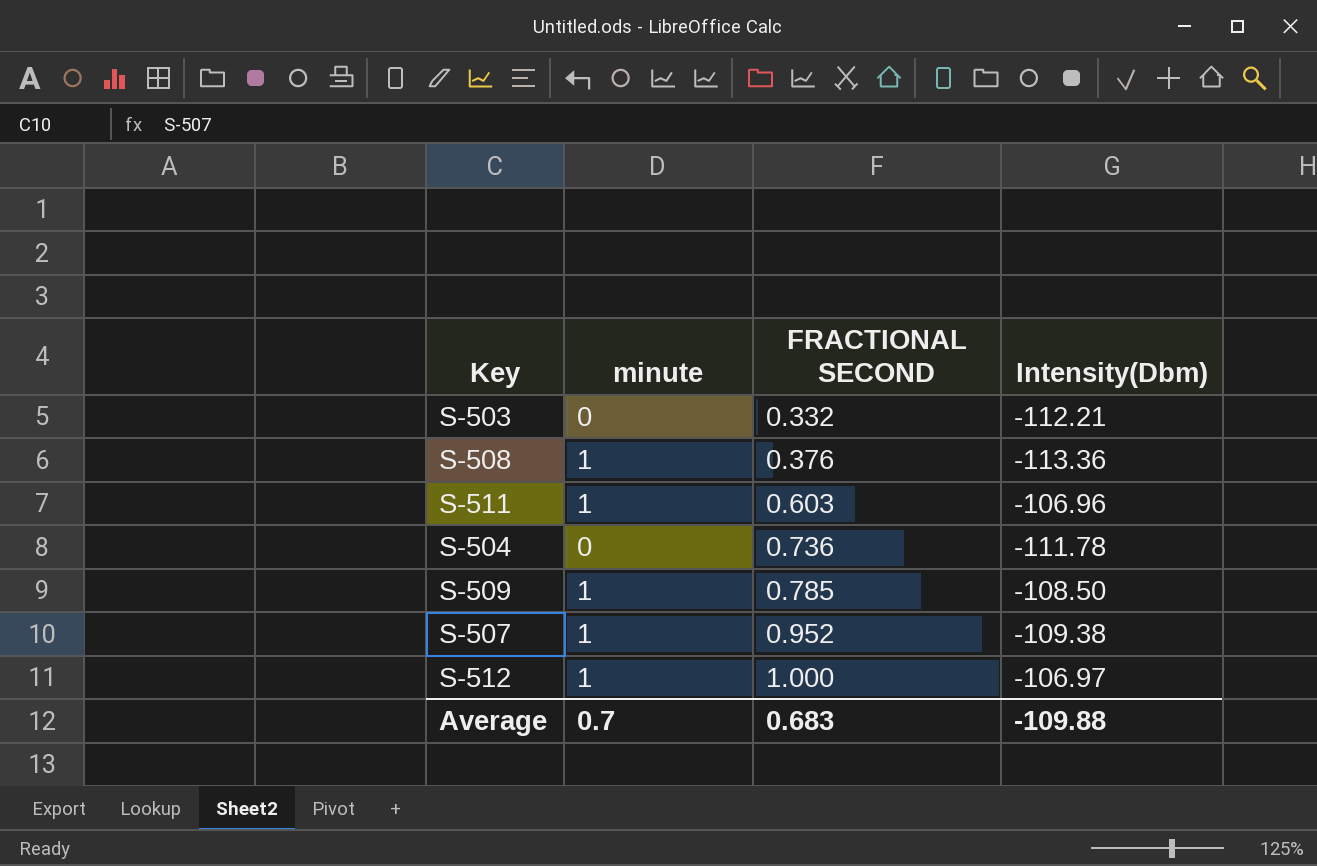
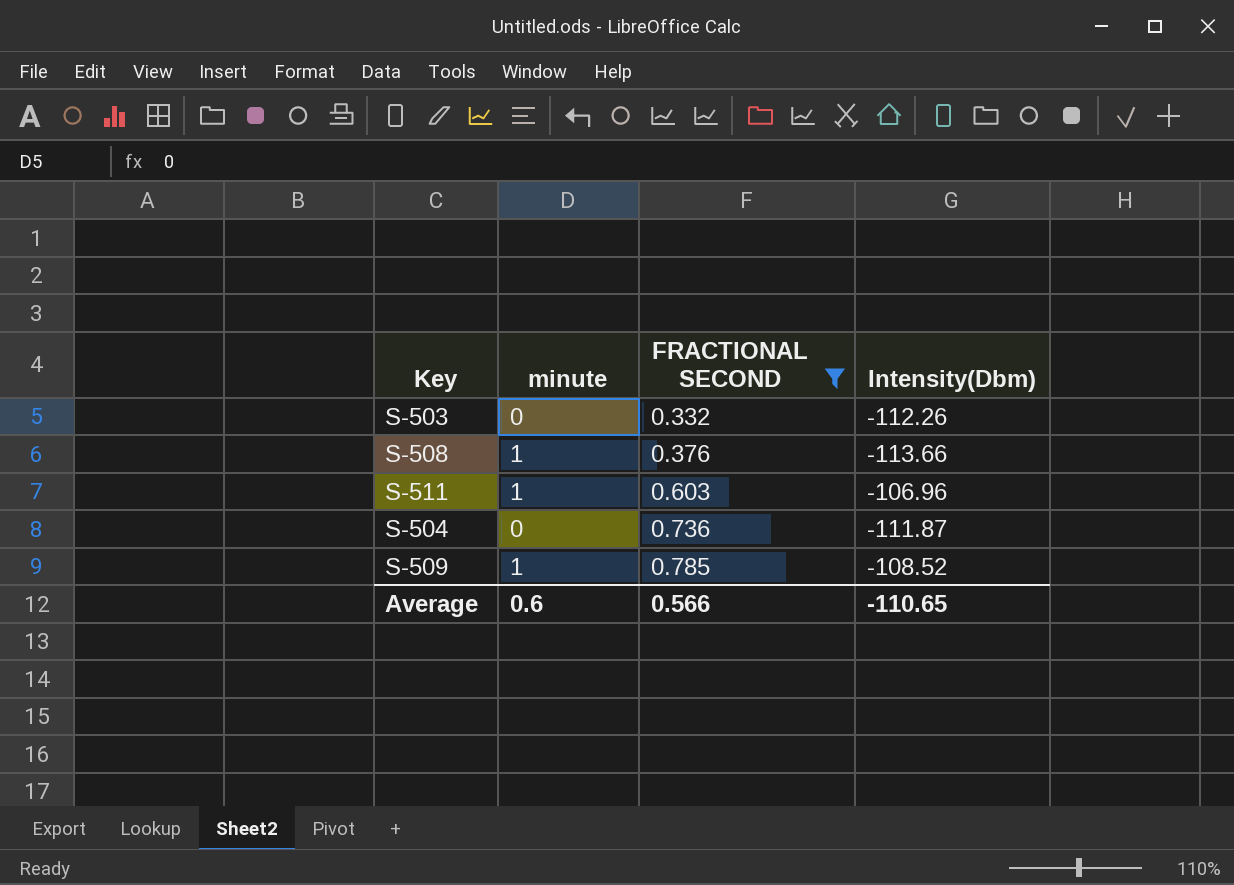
filter: none -> FRACTIONAL SECOND <= 0.785
S-503 | Intensity(Dbm): -112.21 -> -112.26
S-508 | Intensity(Dbm): -113.36 -> -113.66
S-504 | Intensity(Dbm): -111.78 -> -111.87
S-509 | Intensity(Dbm): -108.50 -> -108.52
Average | minute: 0.7 -> 0.6
Average | FRACTIONAL SECOND: 0.683 -> 0.566
Average | Intensity(Dbm): -109.88 -> -110.65

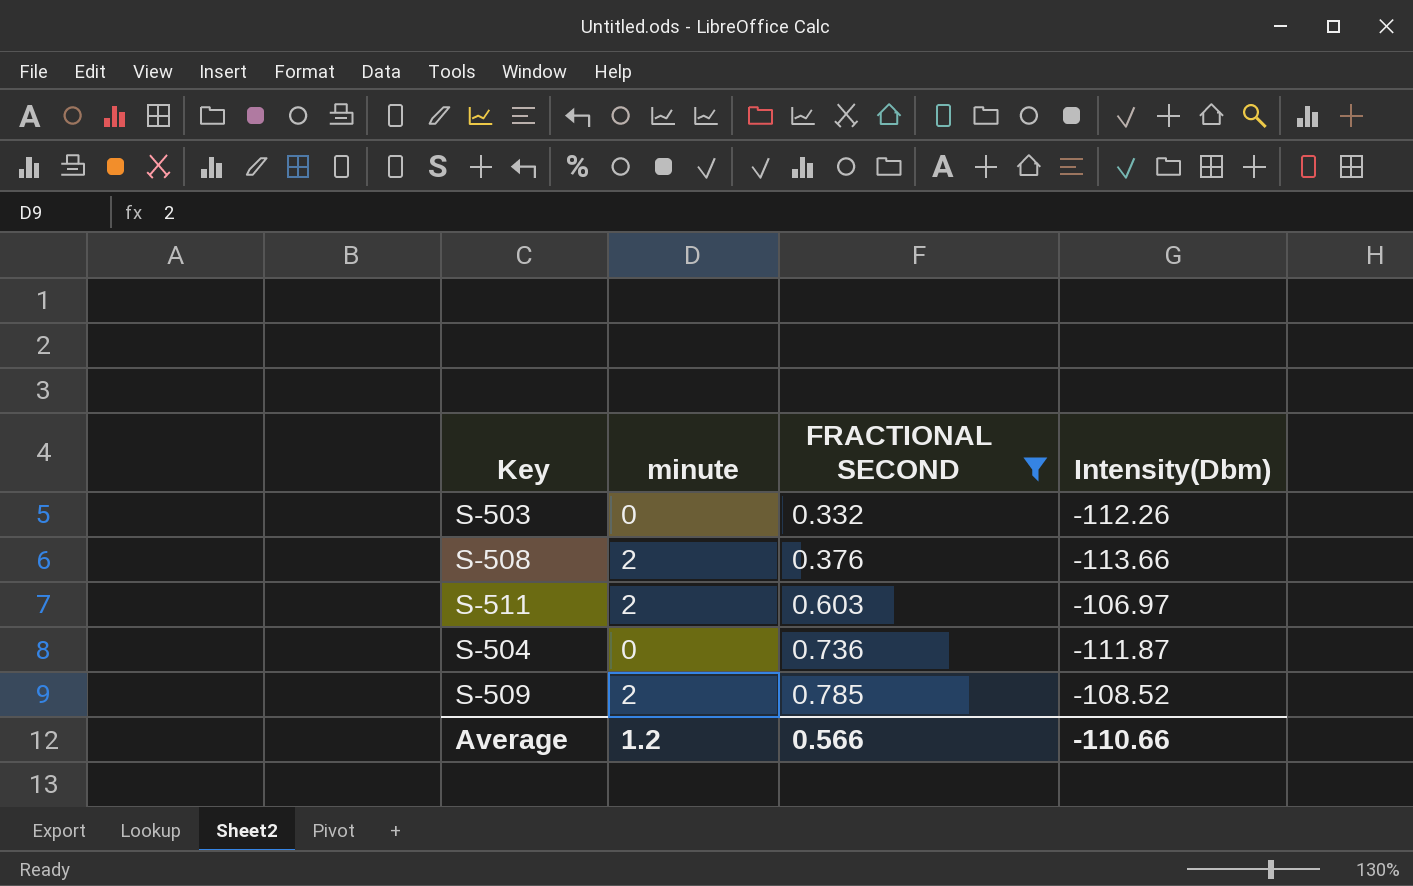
S-508 | minute: 1 -> 2
S-511 | minute: 1 -> 2
S-511 | Intensity(Dbm): -106.96 -> -106.97
S-509 | minute: 1 -> 2
Average | minute: 0.6 -> 1.2
Average | Intensity(Dbm): -110.65 -> -110.66

